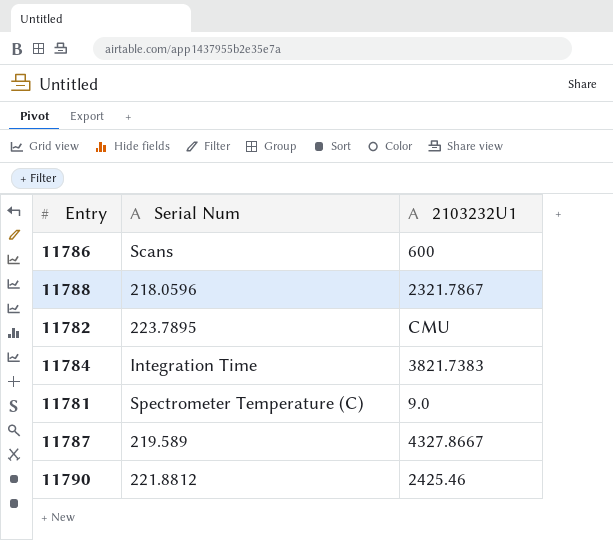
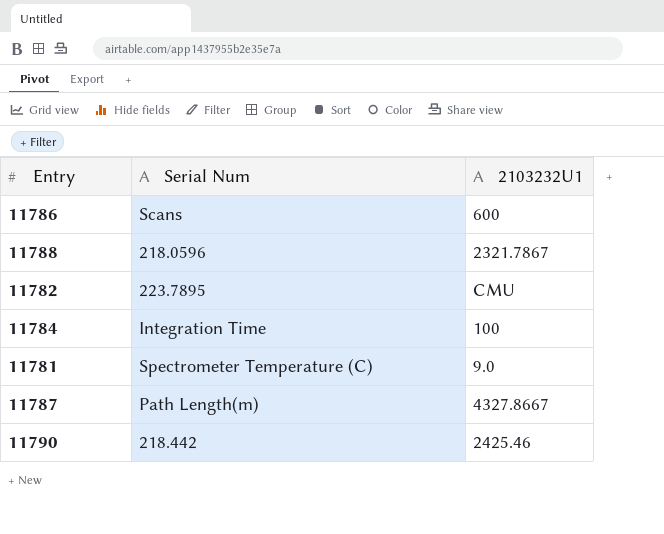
11784 | 2103232U1: 3821.7383 -> 100
11787 | Serial Num: 219.589 -> Path Length(m)
11790 | Serial Num: 221.8812 -> 218.442

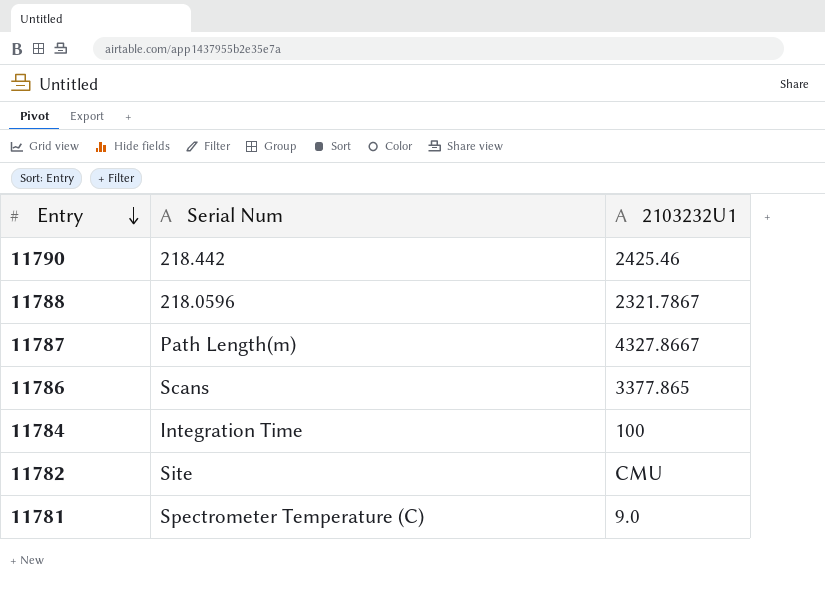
row order: none -> Entry descending
11786 | 2103232U1: 600 -> 3377.865
11782 | Serial Num: 223.7895 -> Site

